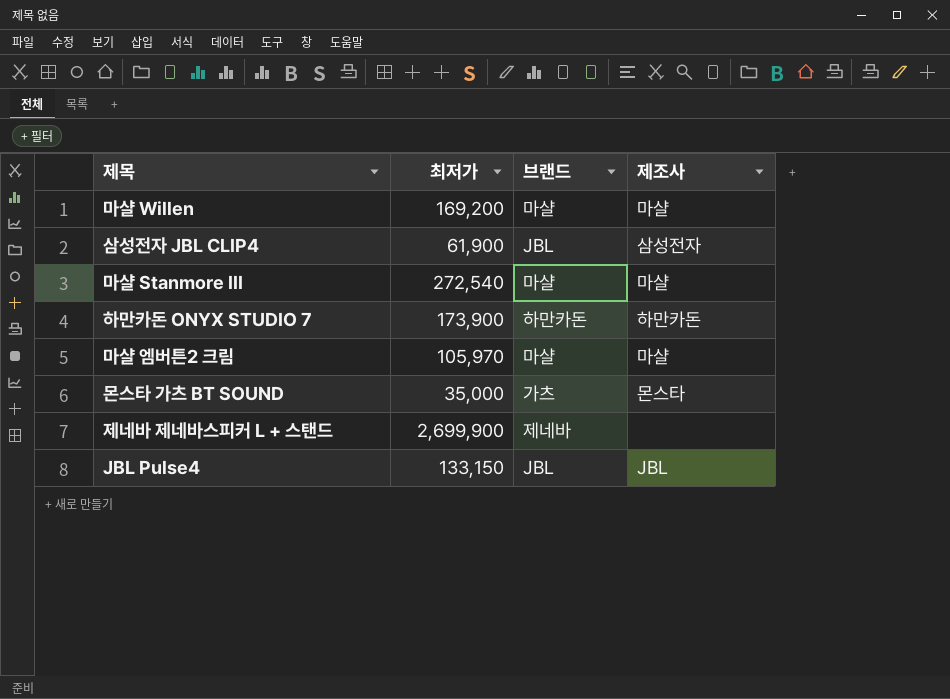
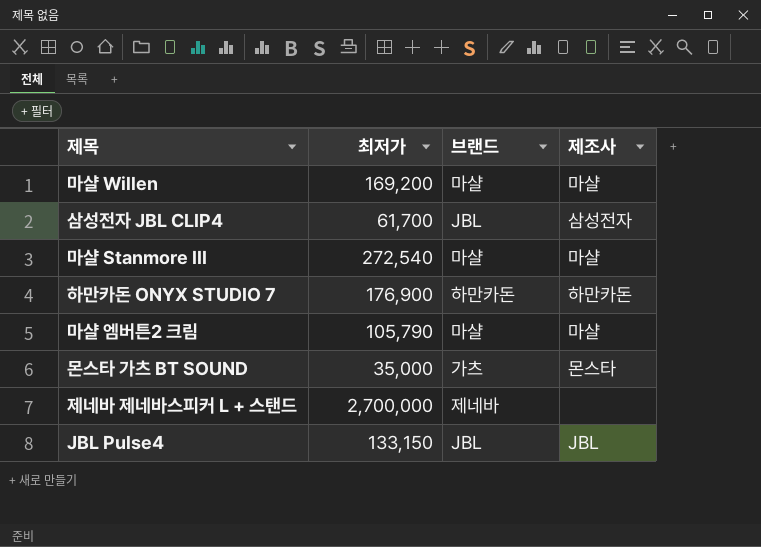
삼성전자 JBL CLIP4 | 최저가: 61,900 -> 61,700
하만카돈 ONYX STUDIO 7 | 최저가: 173,900 -> 176,900
마샬 엠버튼2 크림 | 최저가: 105,970 -> 105,790
제네바 제네바스피커 L + 스탠드 | 최저가: 2,699,900 -> 2,700,000

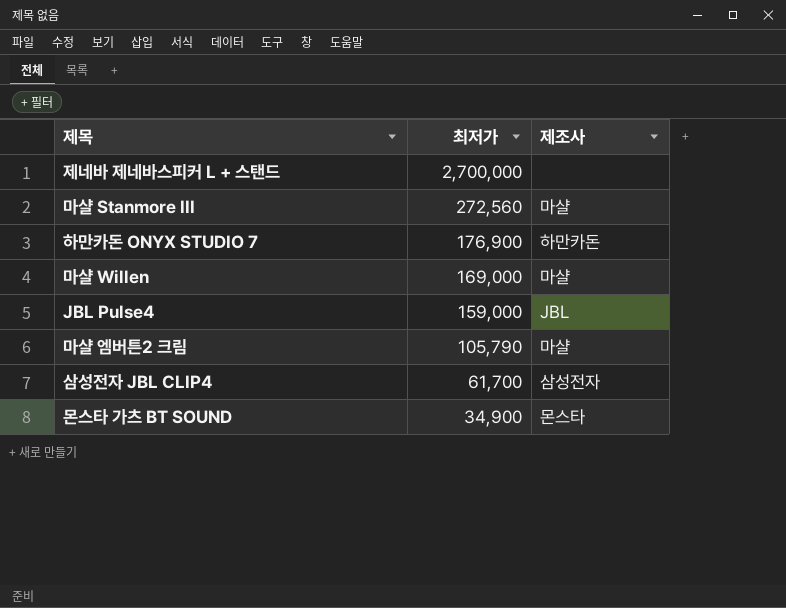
row order: none -> 최저가 descending
column 브랜드 | position: 3 -> none
마샬 Stanmore III | 최저가: 272,540 -> 272,560
마샬 Willen | 최저가: 169,200 -> 169,000
JBL Pulse4 | 최저가: 133,150 -> 159,000
몬스타 가츠 BT SOUND | 최저가: 35,000 -> 34,900

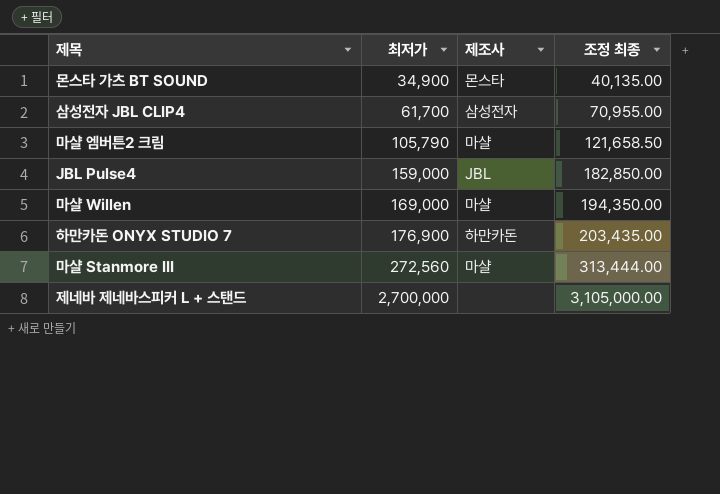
row order: 최저가 descending -> 최저가 ascending
column 조정 최종 | formula: none -> [최저가] * 1.15

